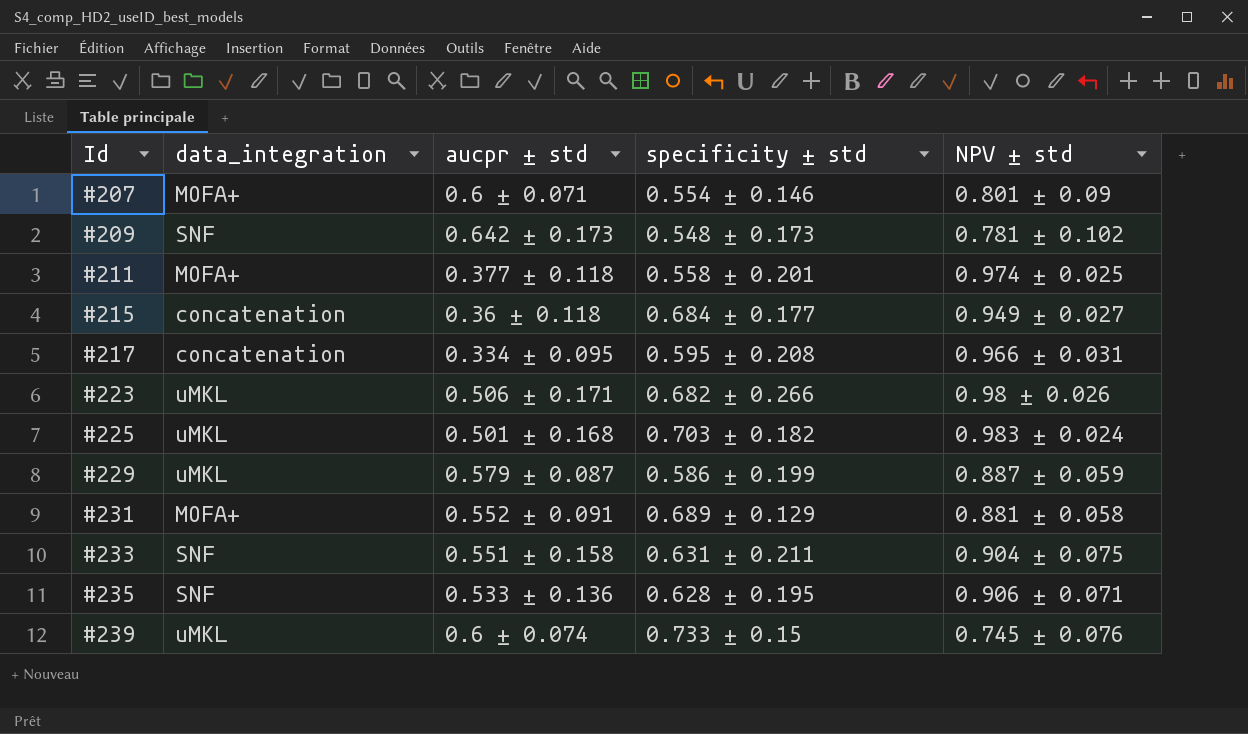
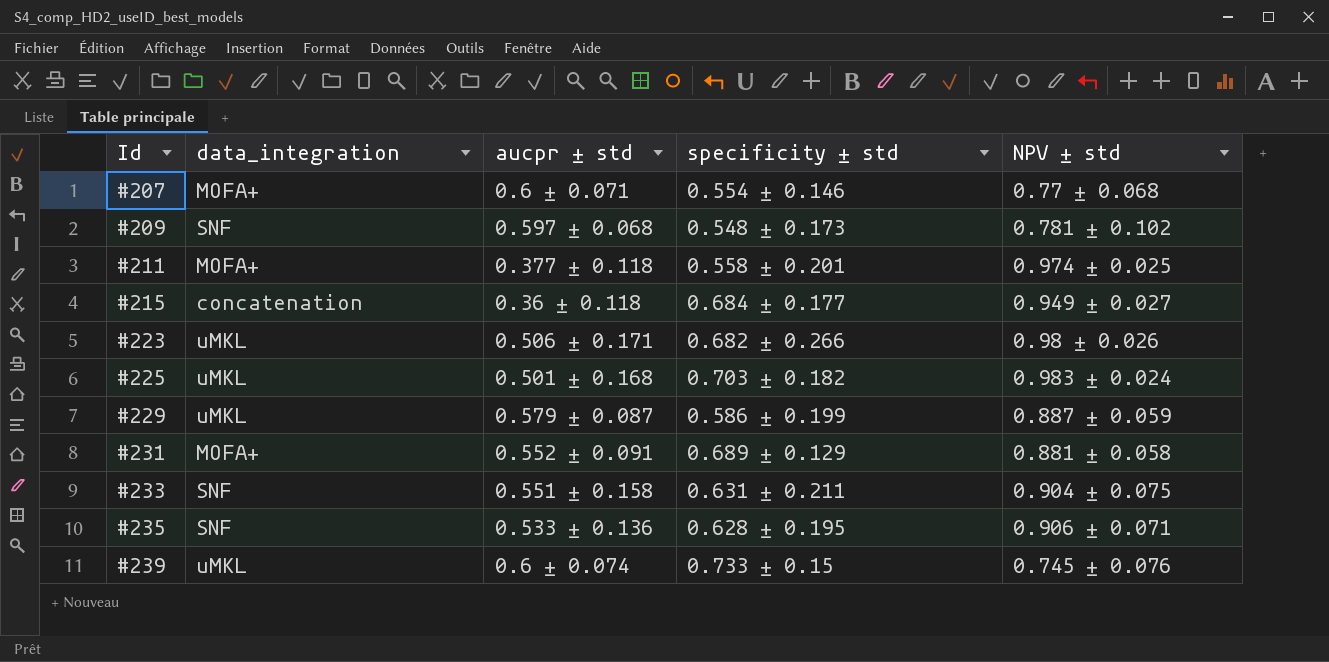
row #217: concatenation | 0.334 ± 0.095 | 0.595 ± 0.208 | 0.966 ± 0.031 -> none
#207 | NPV ± std: 0.801 ± 0.09 -> 0.77 ± 0.068
#209 | aucpr ± std: 0.642 ± 0.173 -> 0.597 ± 0.068

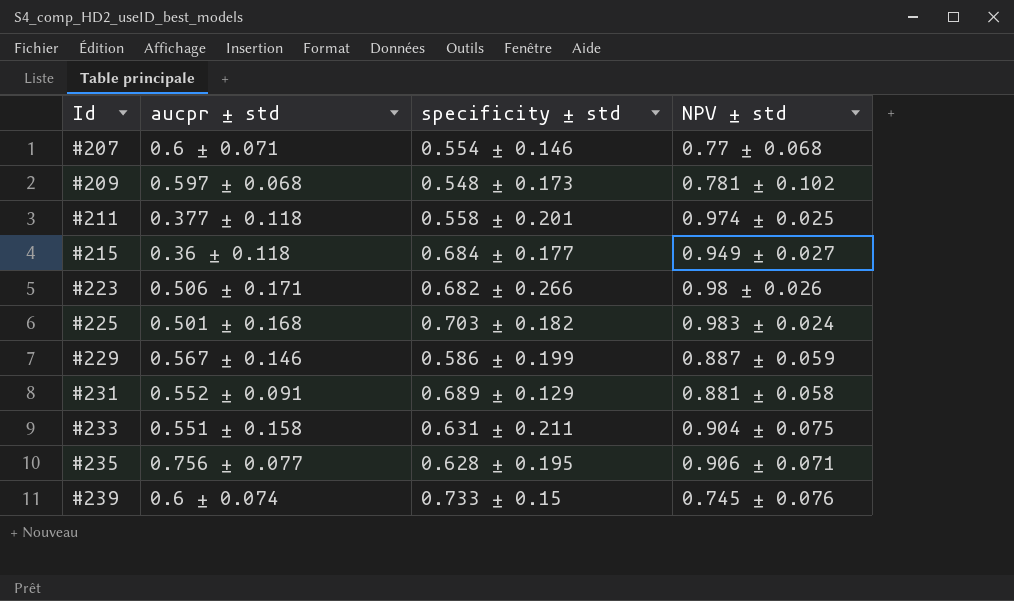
column data_integration | position: 2 -> none
#229 | aucpr ± std: 0.579 ± 0.087 -> 0.567 ± 0.146
#235 | aucpr ± std: 0.533 ± 0.136 -> 0.756 ± 0.077

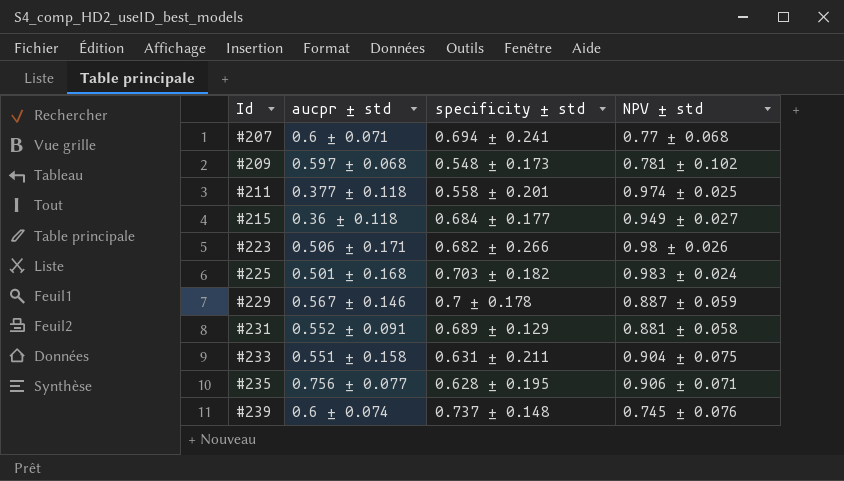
#207 | specificity ± std: 0.554 ± 0.146 -> 0.694 ± 0.241
#229 | specificity ± std: 0.586 ± 0.199 -> 0.7 ± 0.178
#239 | specificity ± std: 0.733 ± 0.15 -> 0.737 ± 0.148

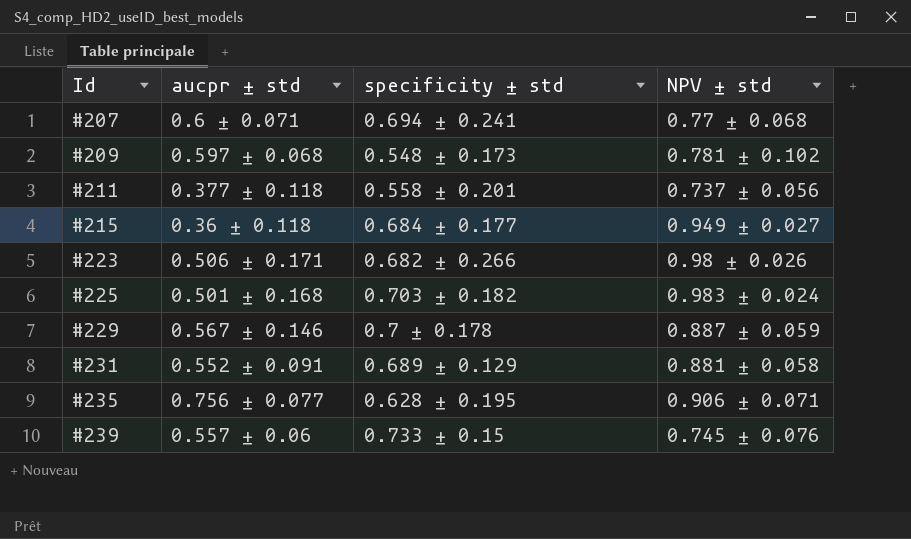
row #233: 0.551 ± 0.158 | 0.631 ± 0.211 | 0.904 ± 0.075 -> none
#211 | NPV ± std: 0.974 ± 0.025 -> 0.737 ± 0.056
#239 | aucpr ± std: 0.6 ± 0.074 -> 0.557 ± 0.06
#239 | specificity ± std: 0.737 ± 0.148 -> 0.733 ± 0.15

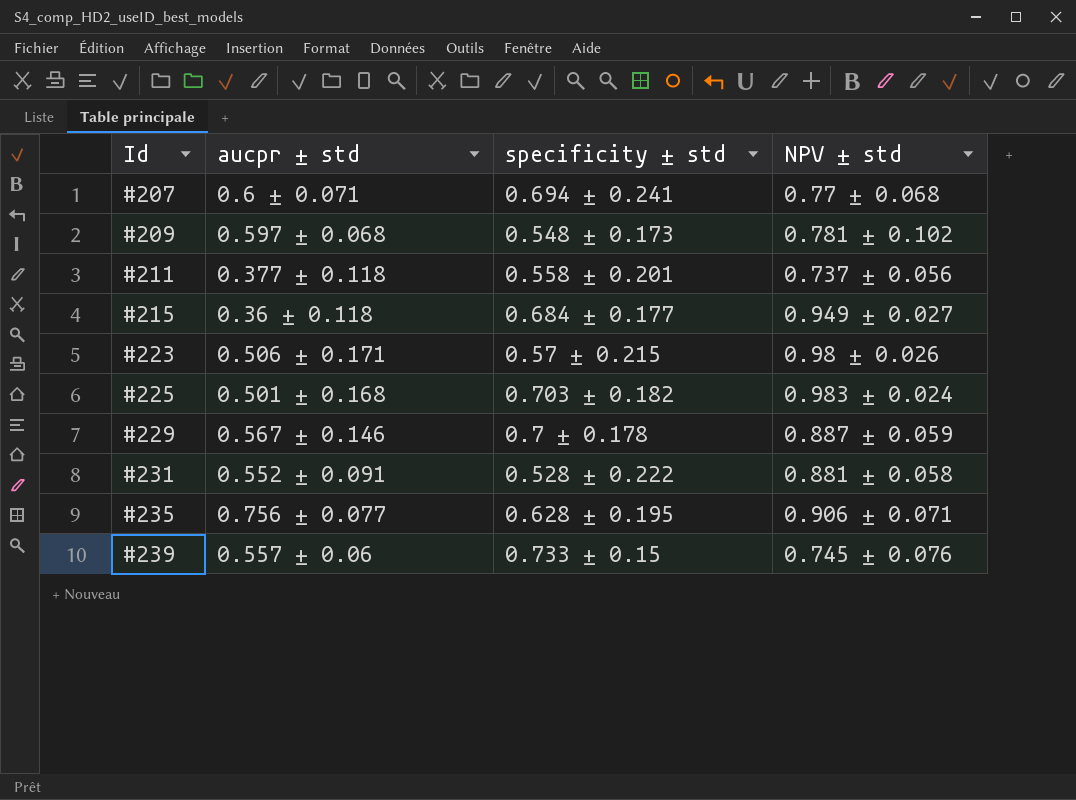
#223 | specificity ± std: 0.682 ± 0.266 -> 0.57 ± 0.215
#231 | specificity ± std: 0.689 ± 0.129 -> 0.528 ± 0.222

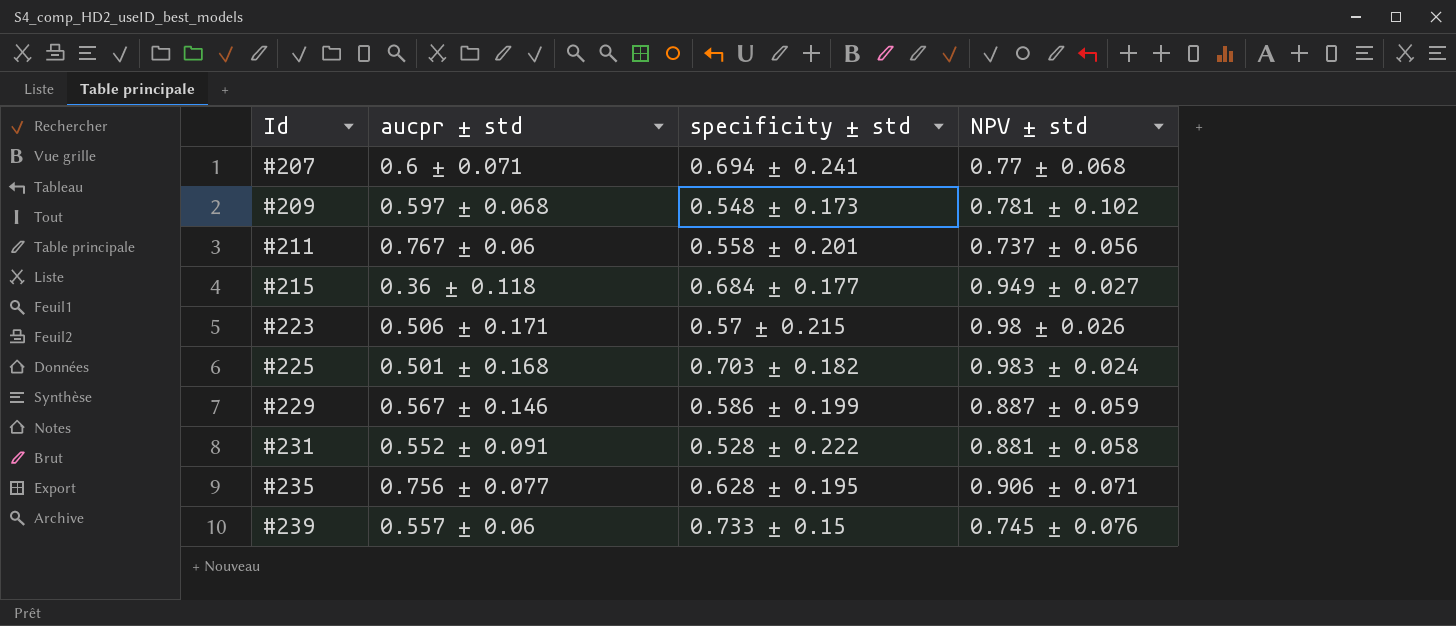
#211 | aucpr ± std: 0.377 ± 0.118 -> 0.767 ± 0.06
#229 | specificity ± std: 0.7 ± 0.178 -> 0.586 ± 0.199

